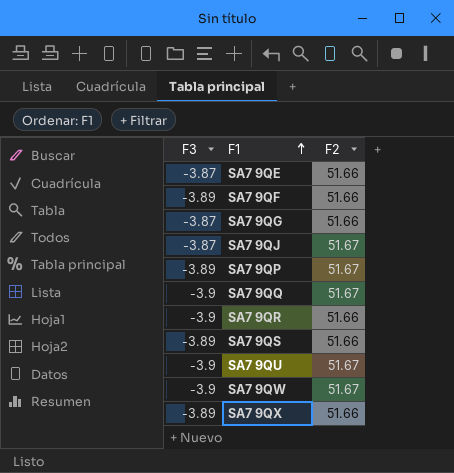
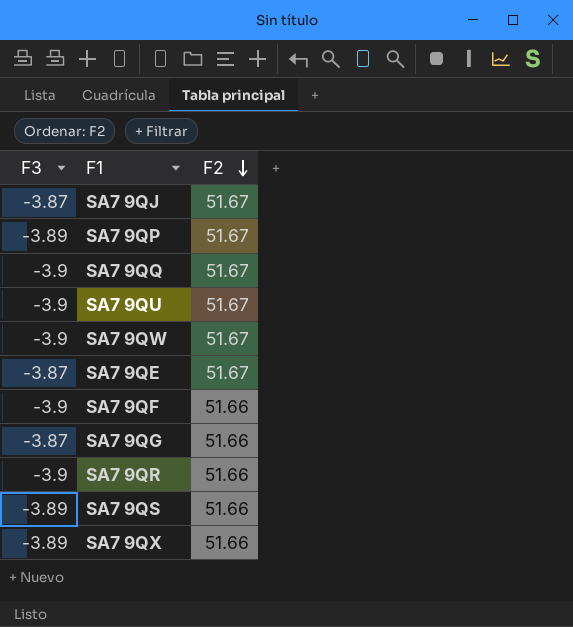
row order: F1 ascending -> F2 descending
SA7 9QE | F2: 51.66 -> 51.67
SA7 9QF | F3: -3.89 -> -3.9

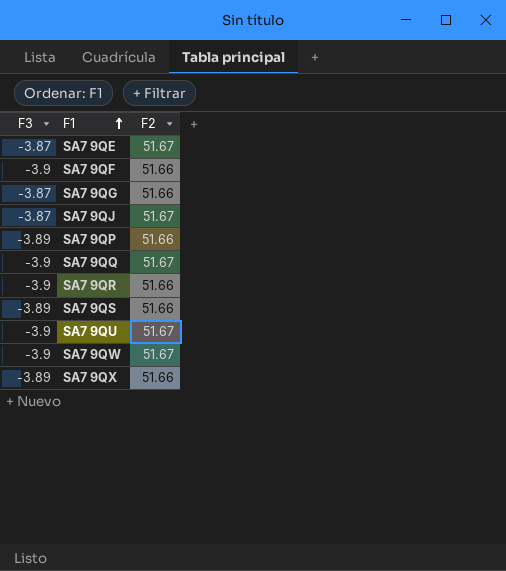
row order: F2 descending -> F1 ascending
SA7 9QP | F2: 51.67 -> 51.66

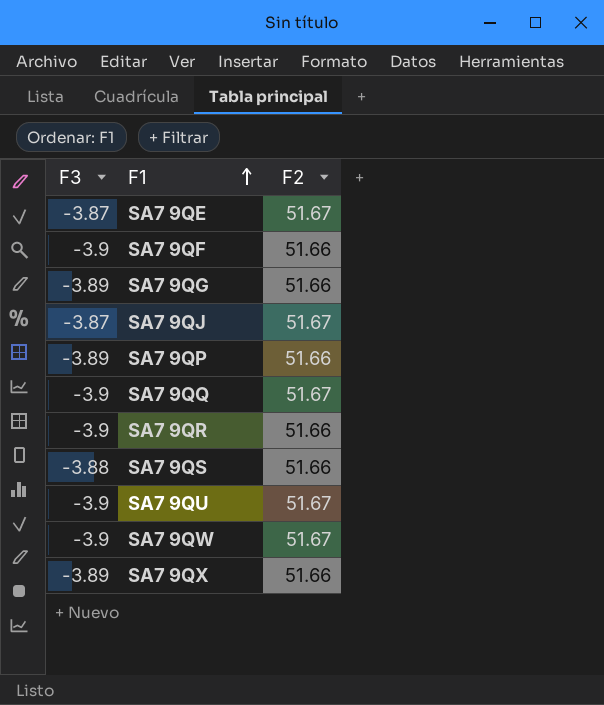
SA7 9QG | F3: -3.87 -> -3.89
SA7 9QS | F3: -3.89 -> -3.88

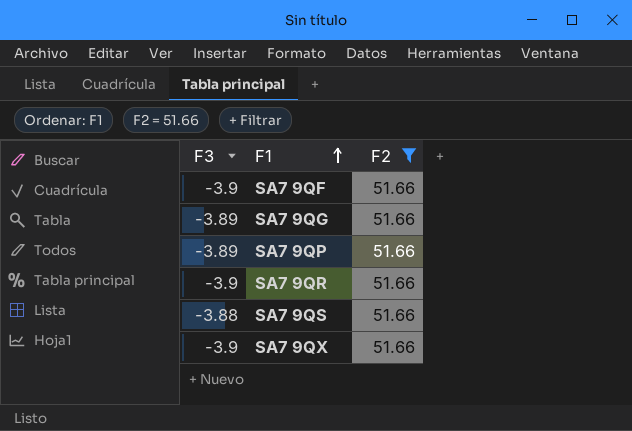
filter: none -> F2 = 51.66
SA7 9QX | F3: -3.89 -> -3.9

